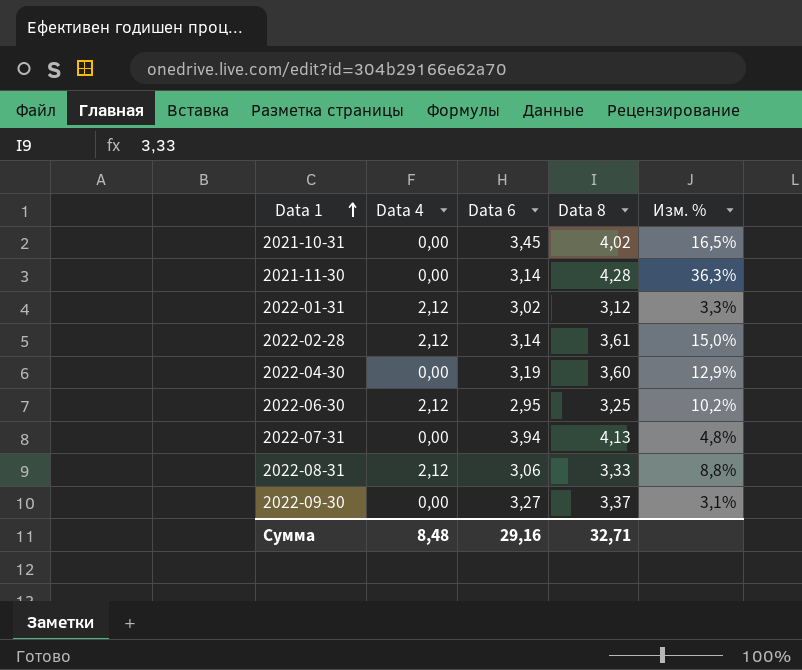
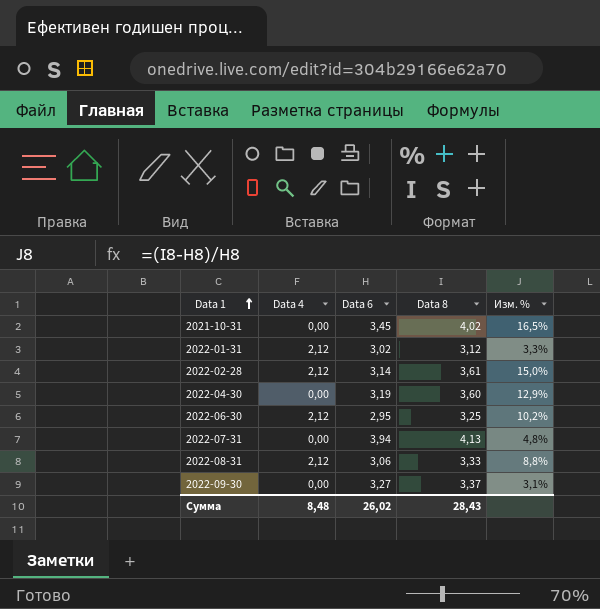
row 2021-11-30: 0,00 | 3,14 | 4,28 | 36,3% -> none
Сумма | Data 6: 29,16 -> 26,02
Сумма | Data 8: 32,71 -> 28,43

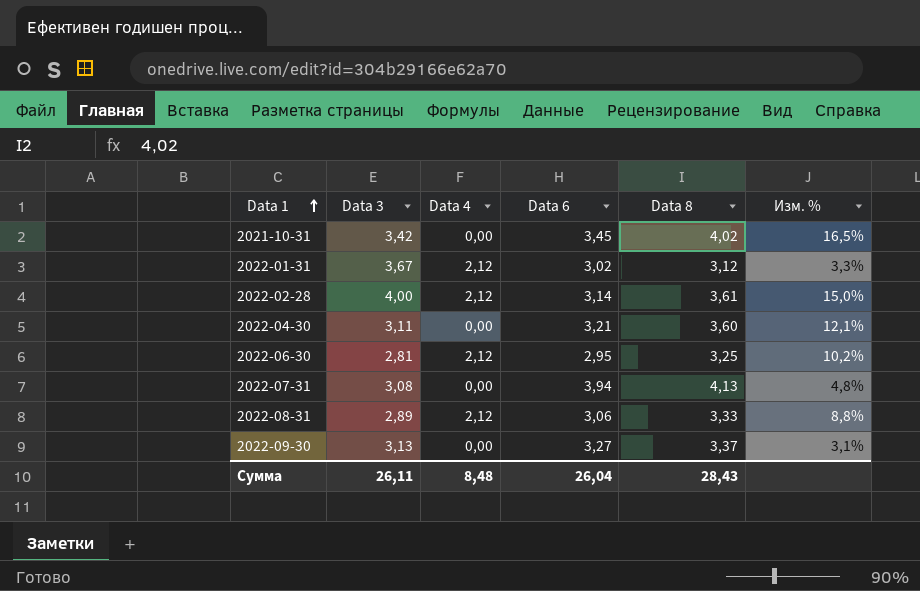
column Data 3 | position: none -> 2
2022-04-30 | Data 6: 3,19 -> 3,21
2022-04-30 | Изм. %: 12,9% -> 12,1%
Сумма | Data 6: 26,02 -> 26,04

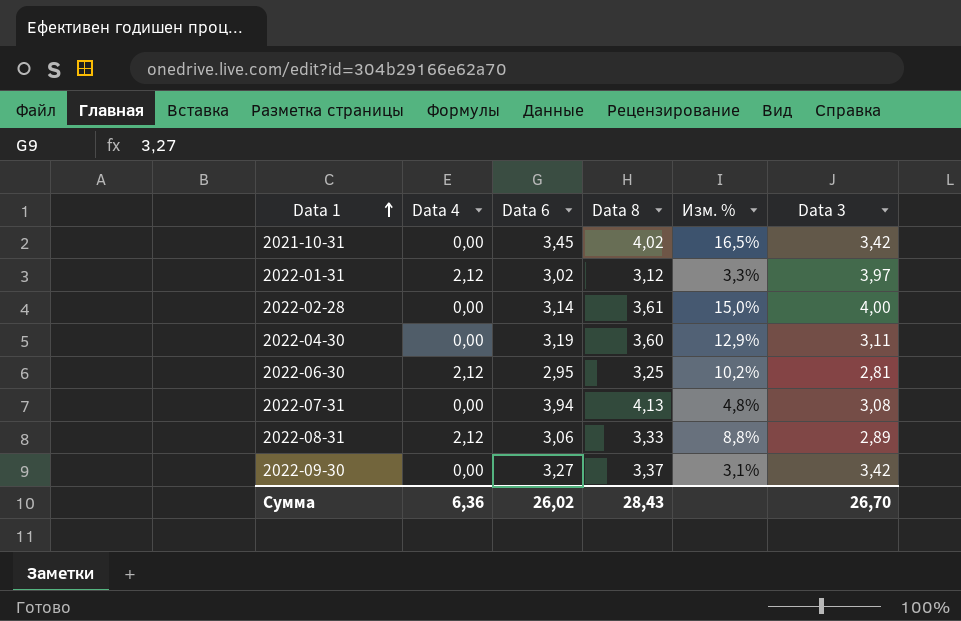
column Data 3 | position: 2 -> 6
2022-01-31 | Data 3: 3,67 -> 3,97
2022-02-28 | Data 4: 2,12 -> 0,00
2022-04-30 | Data 6: 3,21 -> 3,19
2022-04-30 | Изм. %: 12,1% -> 12,9%
2022-09-30 | Data 3: 3,13 -> 3,42
Сумма | Data 4: 8,48 -> 6,36
Сумма | Data 6: 26,04 -> 26,02
Сумма | Data 3: 26,11 -> 26,70

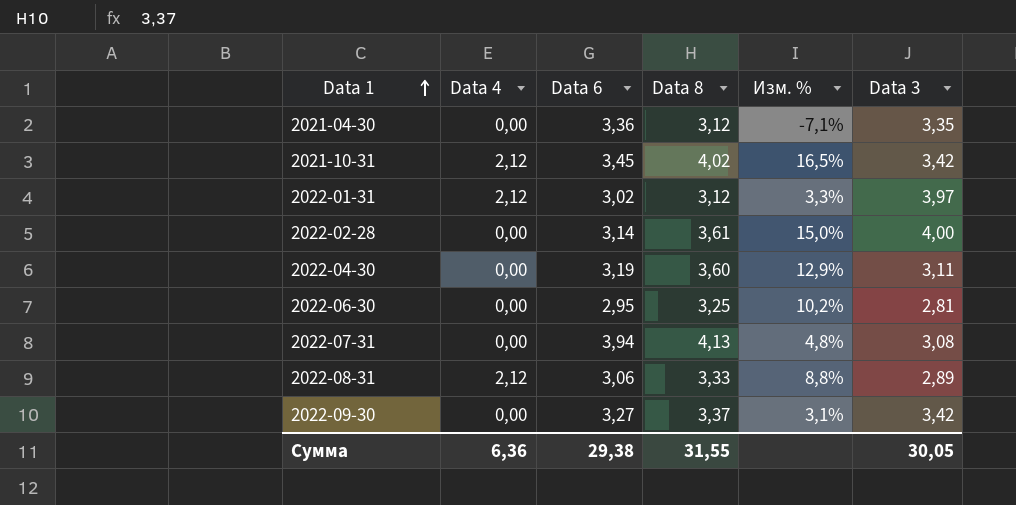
row 2021-04-30: none -> 0,00 | 3,36 | 3,12 | -7,1% | 3,35
2021-10-31 | Data 4: 0,00 -> 2,12
2022-06-30 | Data 4: 2,12 -> 0,00
Сумма | Data 6: 26,02 -> 29,38
Сумма | Data 8: 28,43 -> 31,55
Сумма | Data 3: 26,70 -> 30,05

